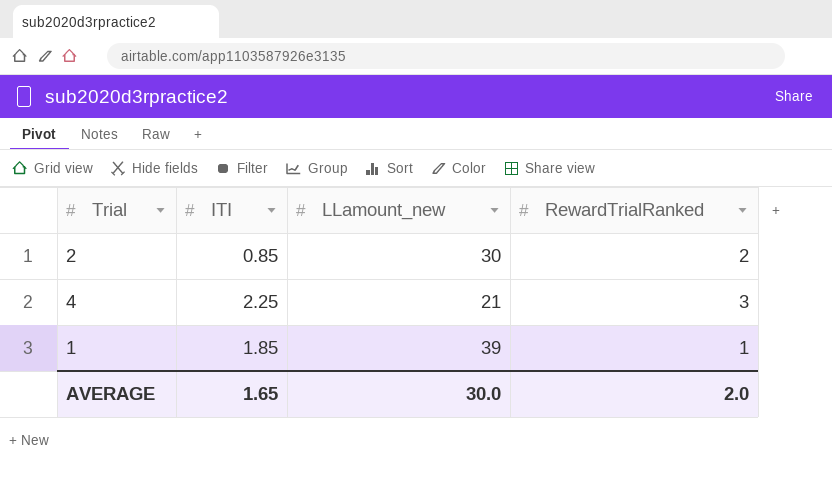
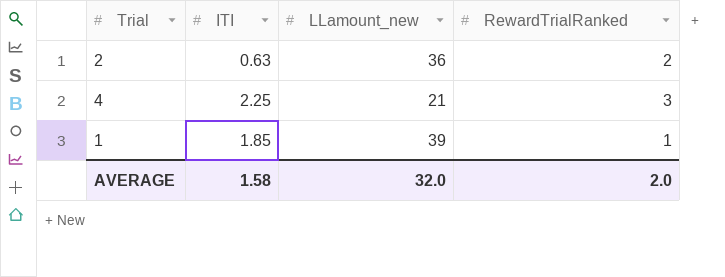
2 | ITI: 0.85 -> 0.63
2 | LLamount_new: 30 -> 36
AVERAGE | ITI: 1.65 -> 1.58
AVERAGE | LLamount_new: 30.0 -> 32.0

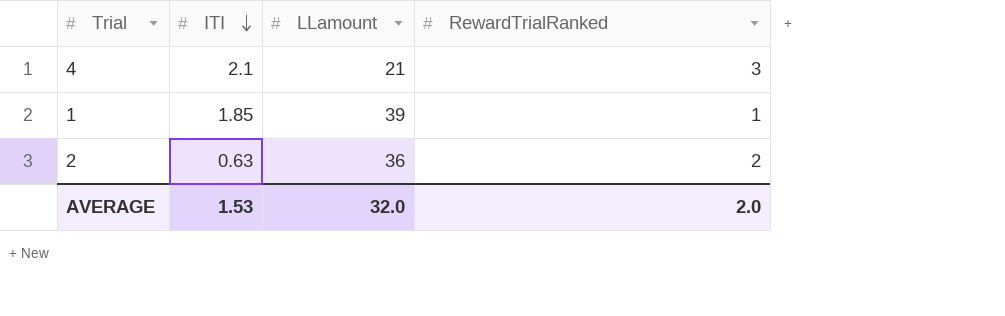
row order: none -> ITI descending
column name: LLamount_new -> LLamount
4 | ITI: 2.25 -> 2.1
AVERAGE | ITI: 1.58 -> 1.53

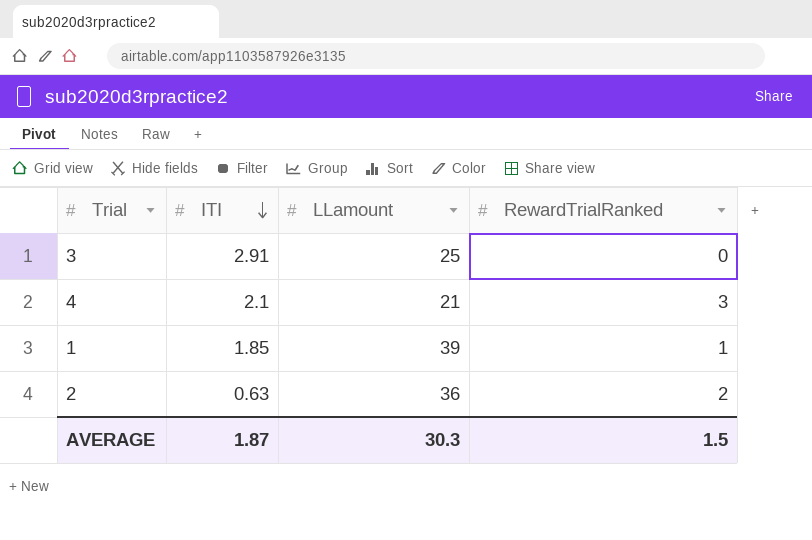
row 3: none -> 2.91 | 25 | 0
AVERAGE | ITI: 1.53 -> 1.87
AVERAGE | LLamount: 32.0 -> 30.3
AVERAGE | RewardTrialRanked: 2.0 -> 1.5

